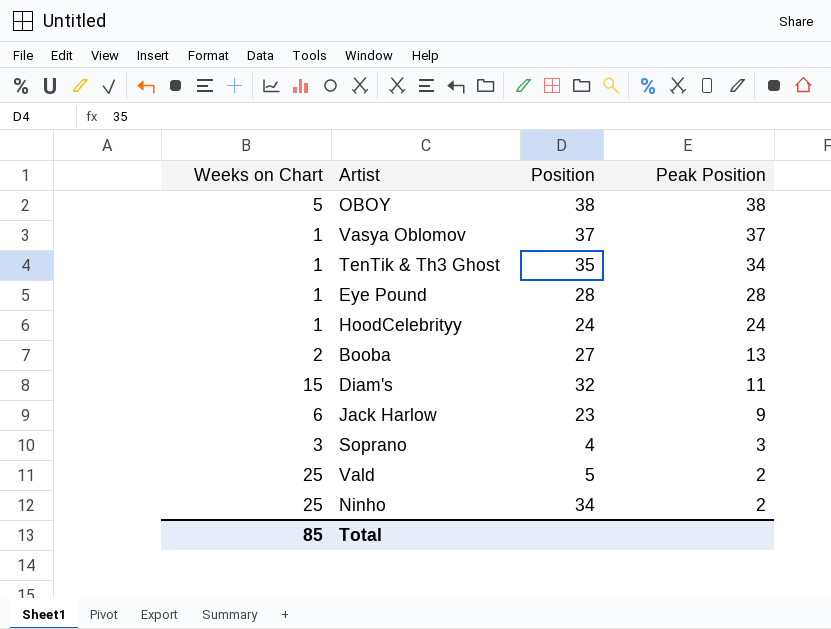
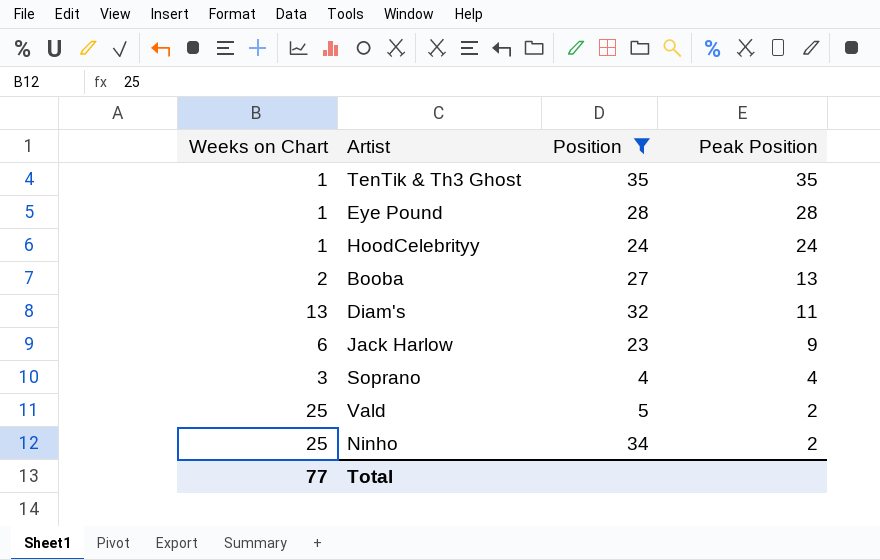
filter: none -> Position <= 35
TenTik & Th3 Ghost | Peak Position: 34 -> 35
Diam's | Weeks on Chart: 15 -> 13
Soprano | Peak Position: 3 -> 4
Total | Weeks on Chart: 85 -> 77

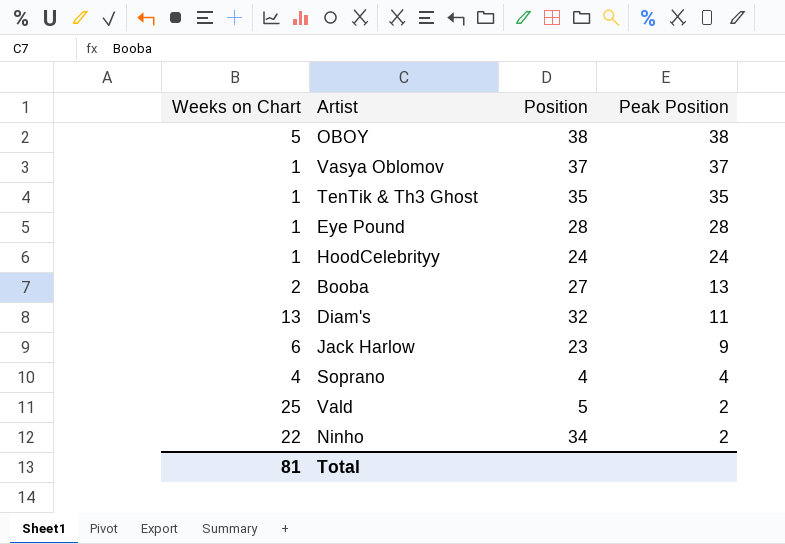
filter: Position <= 35 -> none
Soprano | Weeks on Chart: 3 -> 4
Ninho | Weeks on Chart: 25 -> 22
Total | Weeks on Chart: 77 -> 81

